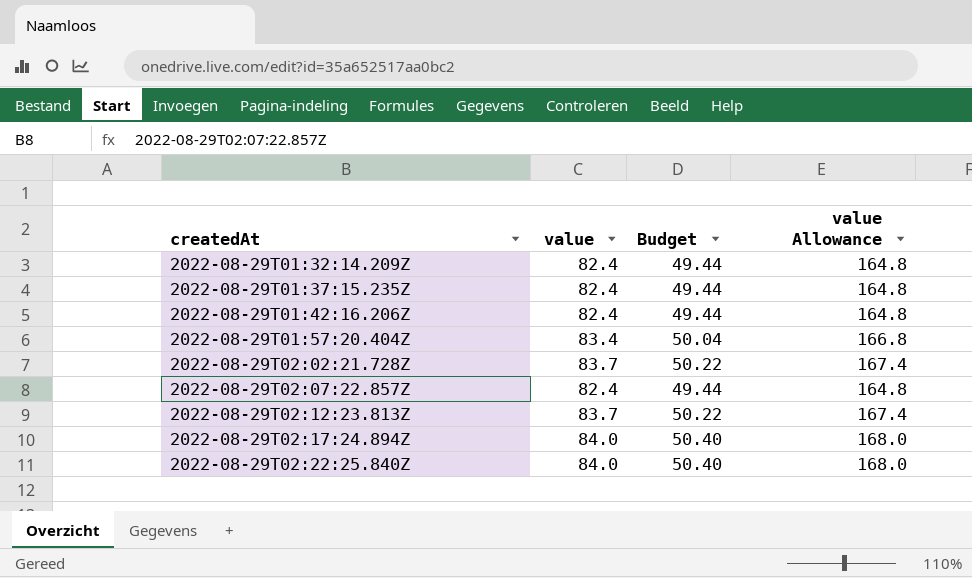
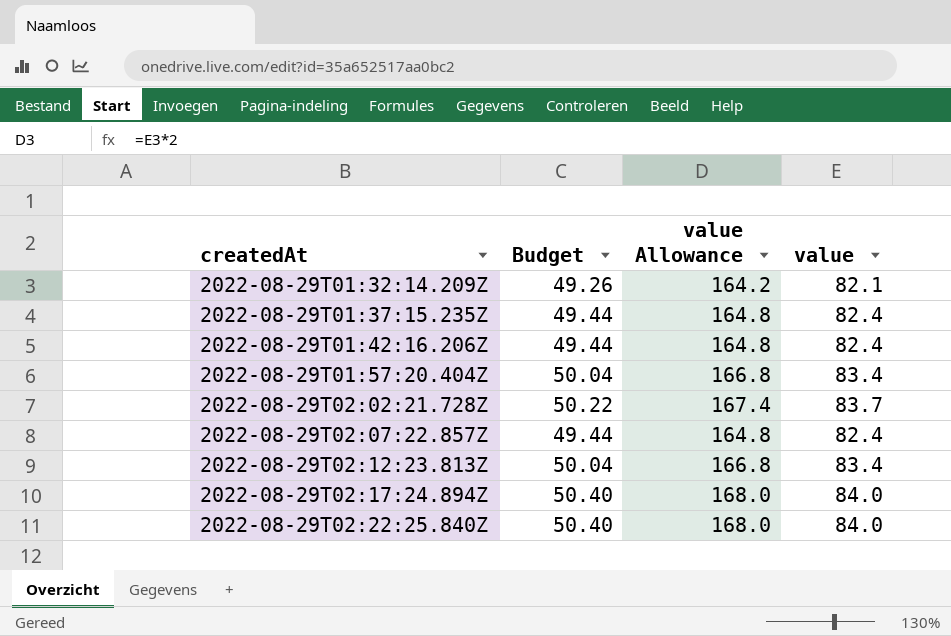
column value | position: 2 -> 4
2022-08-29T01:32:14.209Z | Budget: 49.44 -> 49.26
2022-08-29T01:32:14.209Z | value Allowance: 164.8 -> 164.2
2022-08-29T01:32:14.209Z | value: 82.4 -> 82.1
2022-08-29T02:12:23.813Z | Budget: 50.22 -> 50.04
2022-08-29T02:12:23.813Z | value Allowance: 167.4 -> 166.8
2022-08-29T02:12:23.813Z | value: 83.7 -> 83.4

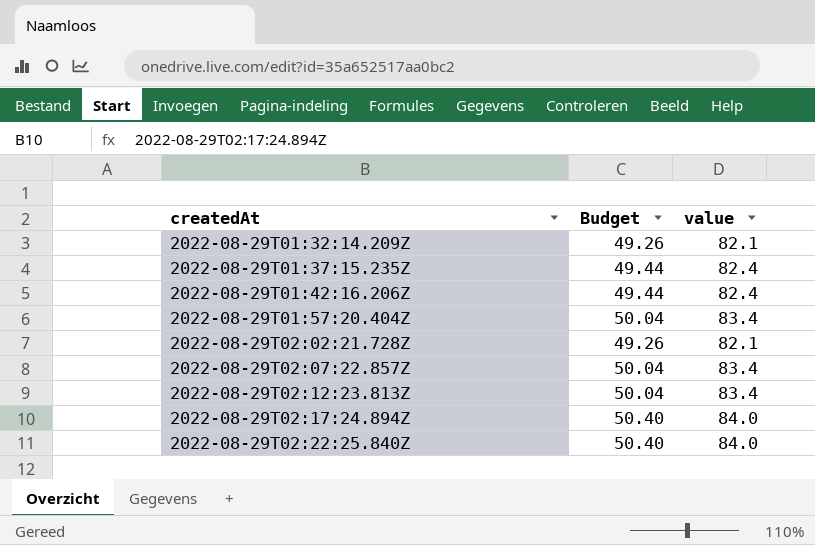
column value Allowance | formula: [value] * 2 -> none
2022-08-29T02:02:21.728Z | Budget: 50.22 -> 49.26
2022-08-29T02:02:21.728Z | value: 83.7 -> 82.1
2022-08-29T02:07:22.857Z | Budget: 49.44 -> 50.04
2022-08-29T02:07:22.857Z | value: 82.4 -> 83.4

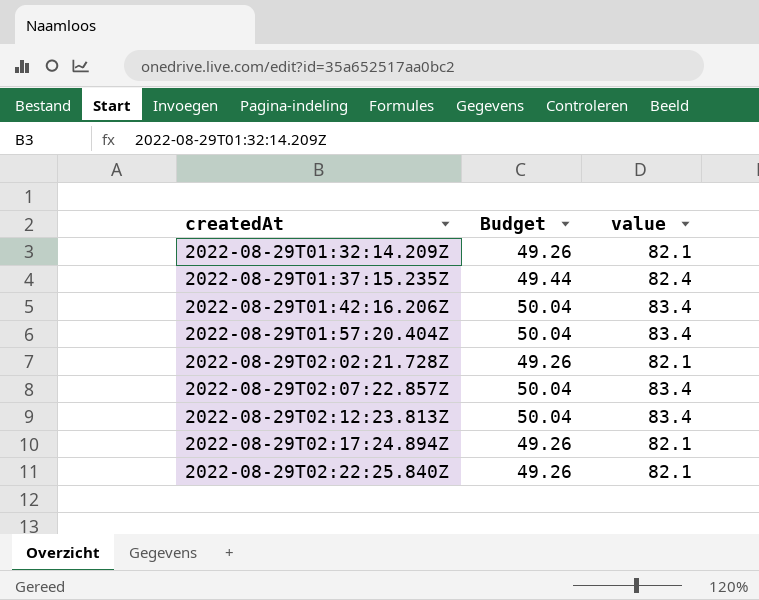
2022-08-29T01:42:16.206Z | Budget: 49.44 -> 50.04
2022-08-29T01:42:16.206Z | value: 82.4 -> 83.4
2022-08-29T02:17:24.894Z | Budget: 50.40 -> 49.26
2022-08-29T02:17:24.894Z | value: 84.0 -> 82.1
2022-08-29T02:22:25.840Z | Budget: 50.40 -> 49.26
2022-08-29T02:22:25.840Z | value: 84.0 -> 82.1

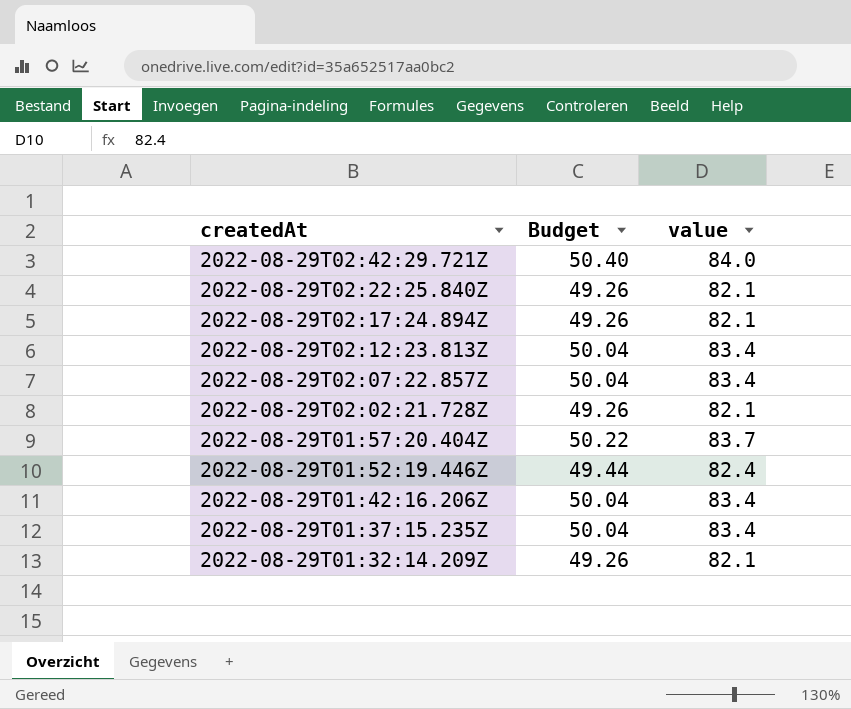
row order: createdAt ascending -> createdAt descending
row 2022-08-29T02:42:29.721Z: none -> 50.40 | 84.0
2022-08-29T01:57:20.404Z | Budget: 50.04 -> 50.22
2022-08-29T01:57:20.404Z | value: 83.4 -> 83.7
row 2022-08-29T01:52:19.446Z: none -> 49.44 | 82.4
2022-08-29T01:37:15.235Z | Budget: 49.44 -> 50.04
2022-08-29T01:37:15.235Z | value: 82.4 -> 83.4

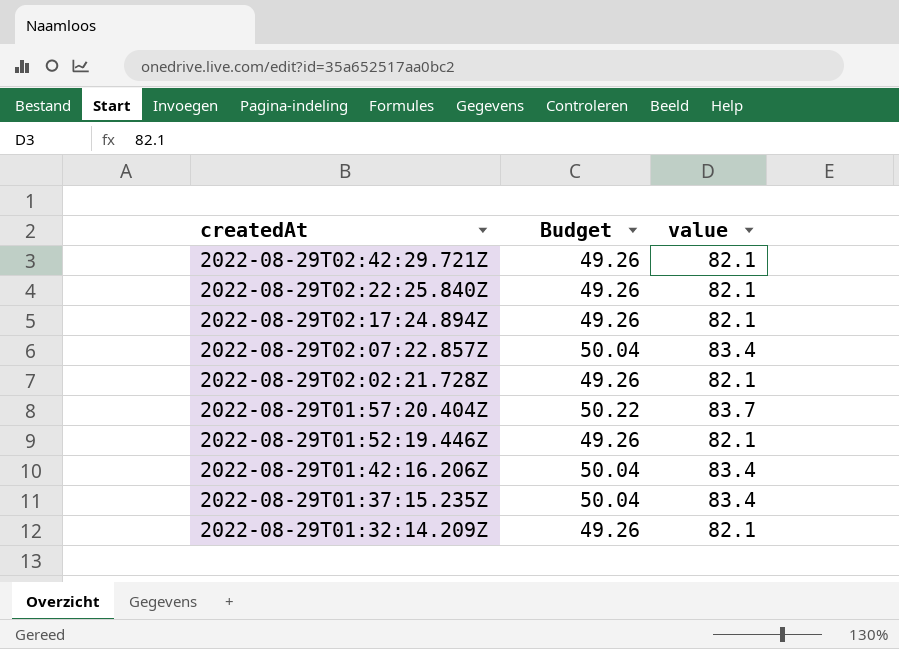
row 2022-08-29T02:12:23.813Z: 50.04 | 83.4 -> none
2022-08-29T02:42:29.721Z | Budget: 50.40 -> 49.26
2022-08-29T02:42:29.721Z | value: 84.0 -> 82.1
2022-08-29T01:52:19.446Z | Budget: 49.44 -> 49.26
2022-08-29T01:52:19.446Z | value: 82.4 -> 82.1

